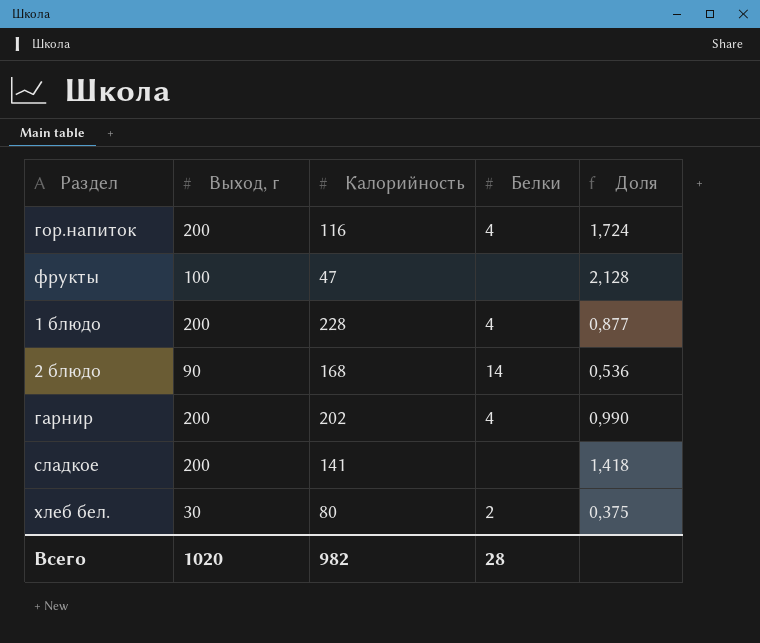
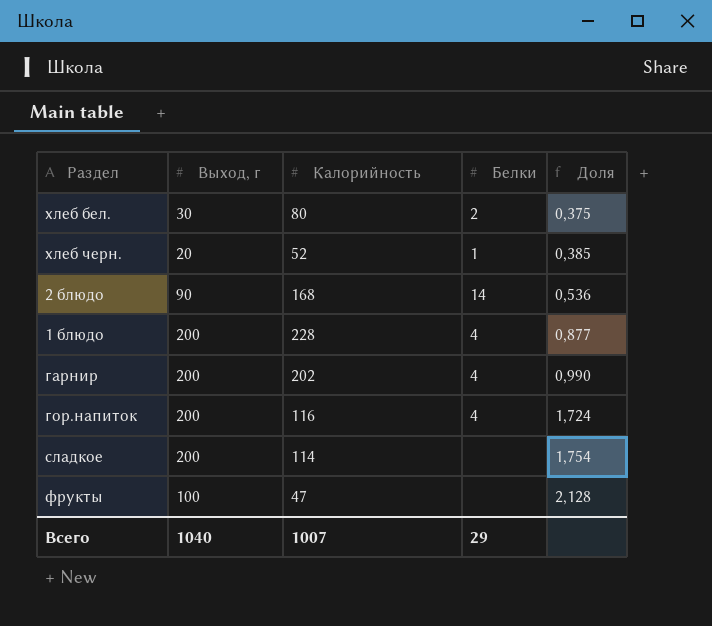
row order: none -> Доля ascending
row хлеб черн.: none -> 20 | 52 | 1 | 0,385
сладкое | Калорийность: 141 -> 114
сладкое | Доля: 1,418 -> 1,754
Всего | Выход, г: 1020 -> 1040
Всего | Калорийность: 982 -> 1007
Всего | Белки: 28 -> 29

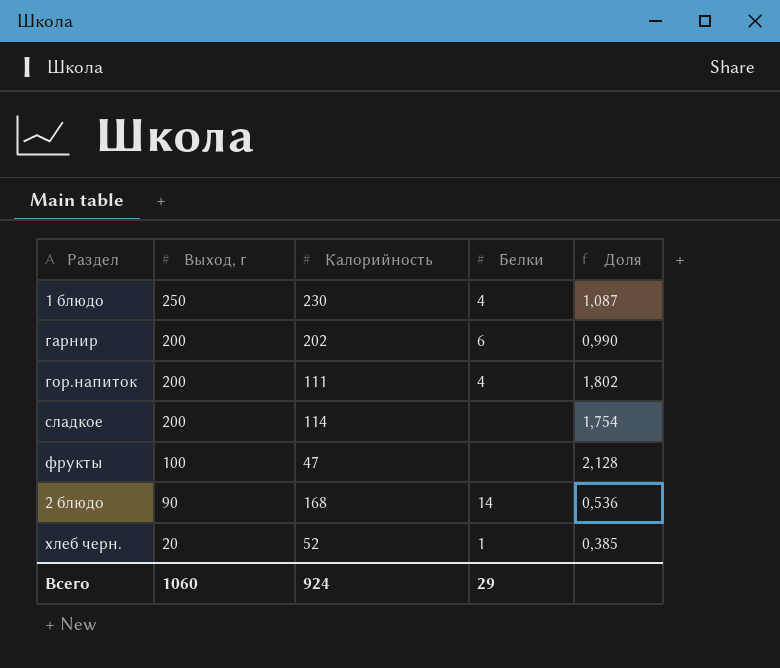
row order: Доля ascending -> Выход, г descending
row хлеб бел.: 30 | 80 | 2 | 0,375 -> none
1 блюдо | Выход, г: 200 -> 250
1 блюдо | Калорийность: 228 -> 230
1 блюдо | Доля: 0,877 -> 1,087
гарнир | Белки: 4 -> 6
гор.напиток | Калорийность: 116 -> 111
гор.напиток | Доля: 1,724 -> 1,802
Всего | Выход, г: 1040 -> 1060
Всего | Калорийность: 1007 -> 924

